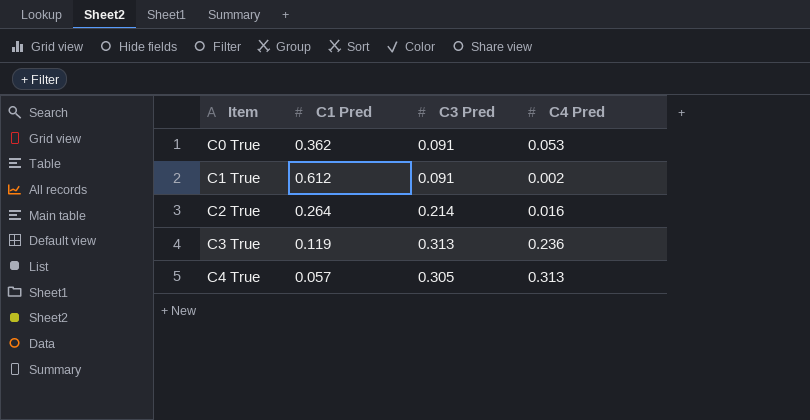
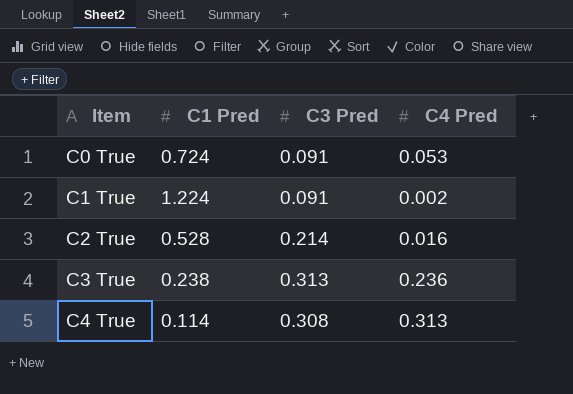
C0 True | C1 Pred: 0.362 -> 0.724
C1 True | C1 Pred: 0.612 -> 1.224
C2 True | C1 Pred: 0.264 -> 0.528
C3 True | C1 Pred: 0.119 -> 0.238
C4 True | C1 Pred: 0.057 -> 0.114
C4 True | C3 Pred: 0.305 -> 0.308

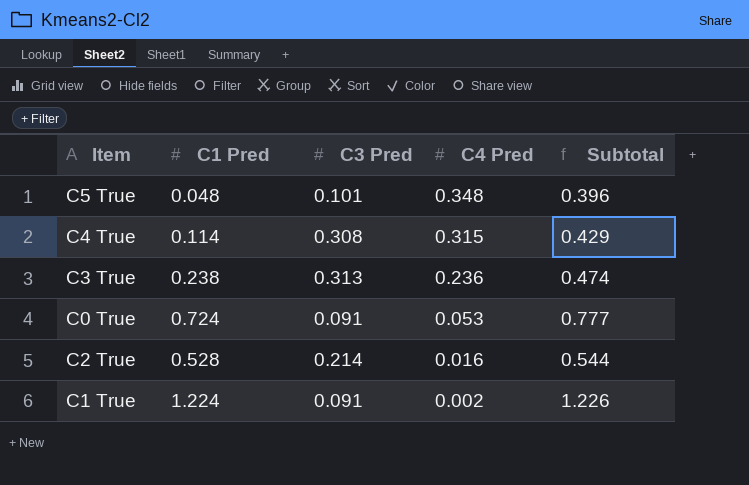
row order: Item ascending -> C4 Pred descending
column Subtotal | formula: none -> [C1 Pred] + [C4 Pred]
row C5 True: none -> 0.048 | 0.101 | 0.348 | 0.396
C4 True | C4 Pred: 0.313 -> 0.315

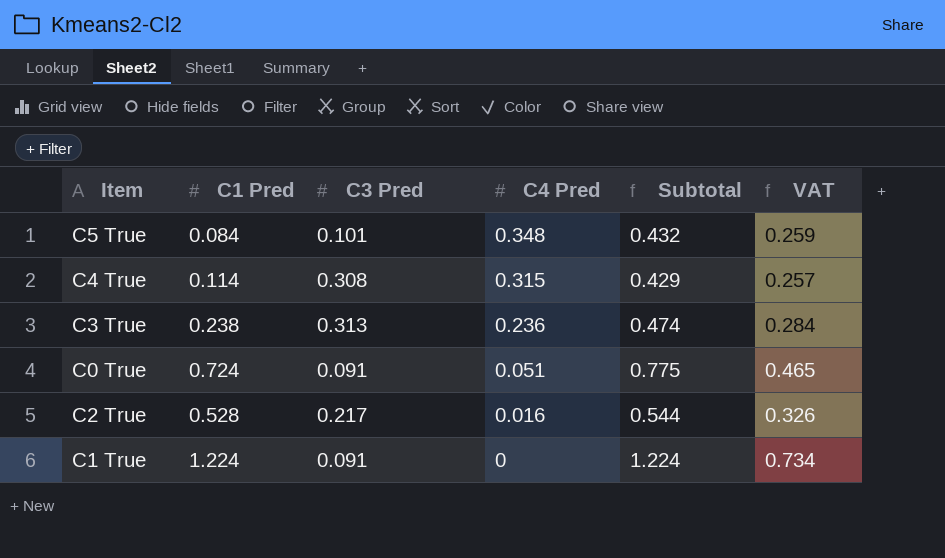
column VAT | formula: none -> [Subtotal] * 0.6
C5 True | C1 Pred: 0.048 -> 0.084
C5 True | Subtotal: 0.396 -> 0.432
C0 True | C4 Pred: 0.053 -> 0.051
C0 True | Subtotal: 0.777 -> 0.775
C2 True | C3 Pred: 0.214 -> 0.217
C1 True | C4 Pred: 0.002 -> 0
C1 True | Subtotal: 1.226 -> 1.224

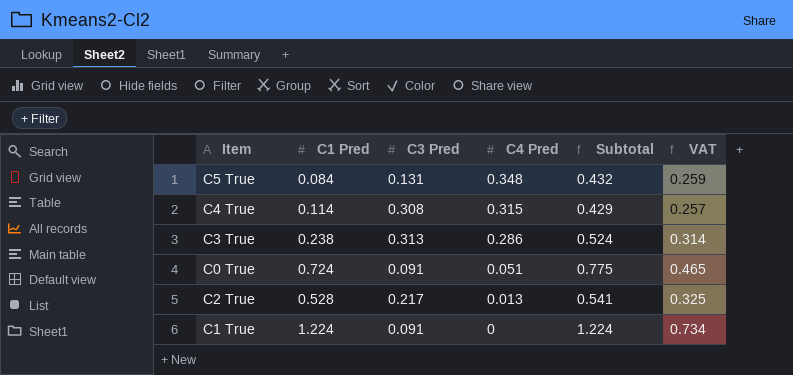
C5 True | C3 Pred: 0.101 -> 0.131
C3 True | C4 Pred: 0.236 -> 0.286
C3 True | Subtotal: 0.474 -> 0.524
C3 True | VAT: 0.284 -> 0.314
C2 True | C4 Pred: 0.016 -> 0.013
C2 True | Subtotal: 0.544 -> 0.541
C2 True | VAT: 0.326 -> 0.325

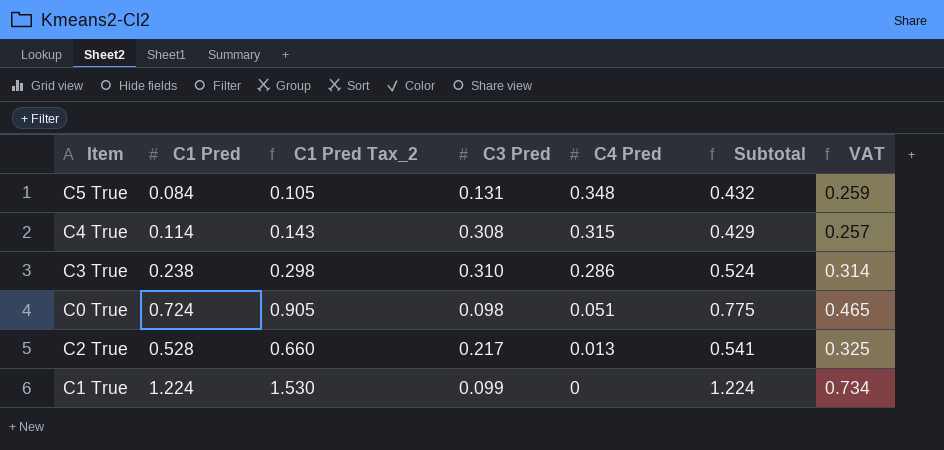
column C1 Pred Tax_2 | formula: none -> [C1 Pred] * 1.25
C3 True | C3 Pred: 0.313 -> 0.310
C0 True | C3 Pred: 0.091 -> 0.098
C1 True | C3 Pred: 0.091 -> 0.099

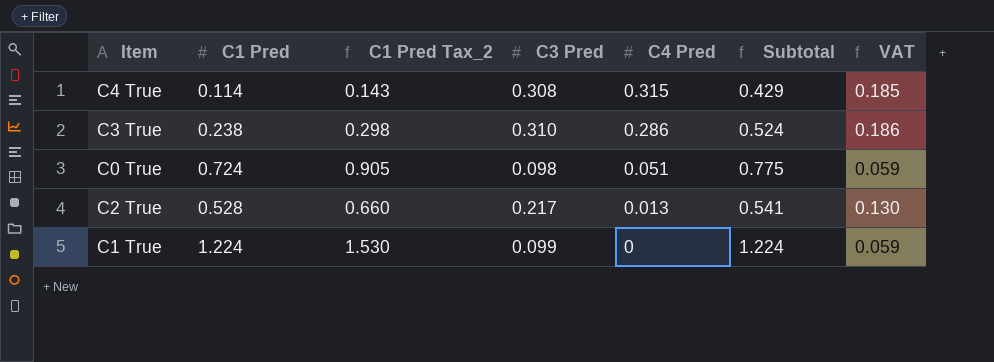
column VAT | formula: [Subtotal] * 0.6 -> [C3 Pred] * 0.6
row C5 True: 0.084 | 0.105 | 0.131 | 0.348 | 0.432 | 0.259 -> none

